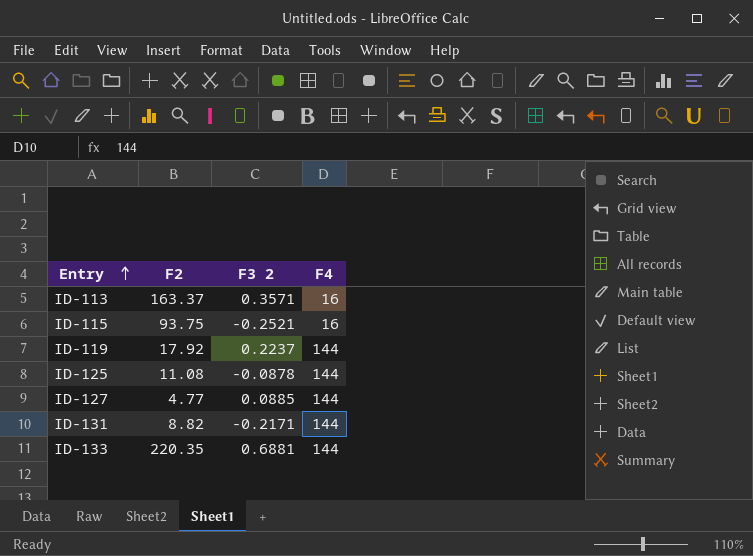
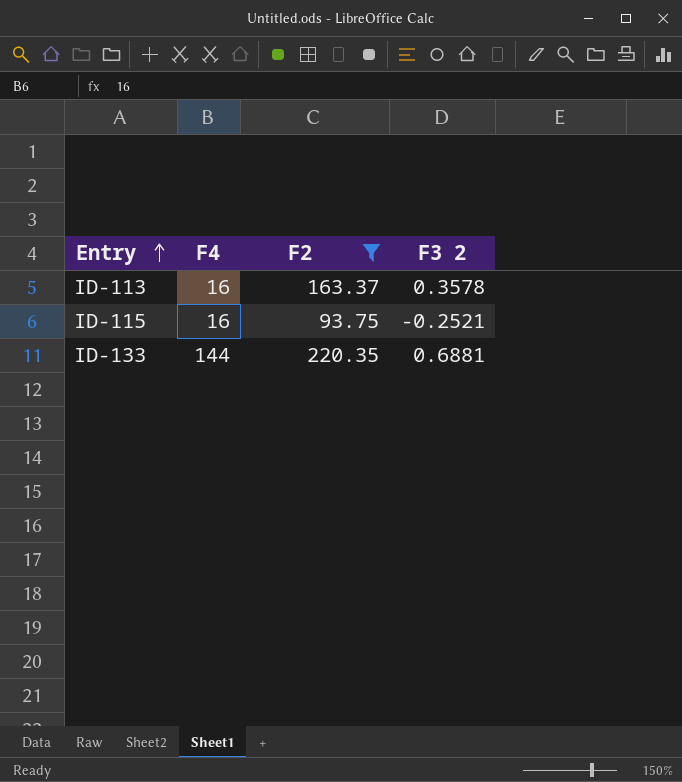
filter: none -> F2 >= 93.75
column F4 | position: 4 -> 2
ID-113 | F3 2: 0.3571 -> 0.3578

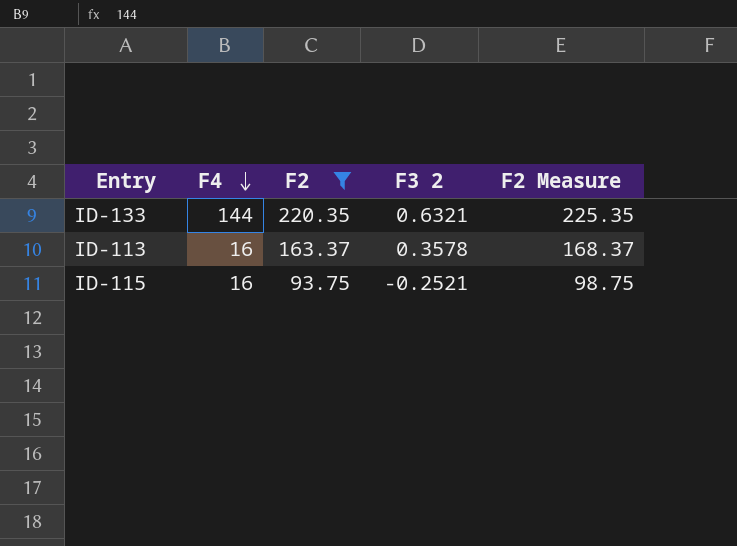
row order: Entry ascending -> F4 descending
column F2 Measure | formula: none -> [F2] + 5
ID-133 | F3 2: 0.6881 -> 0.6321

